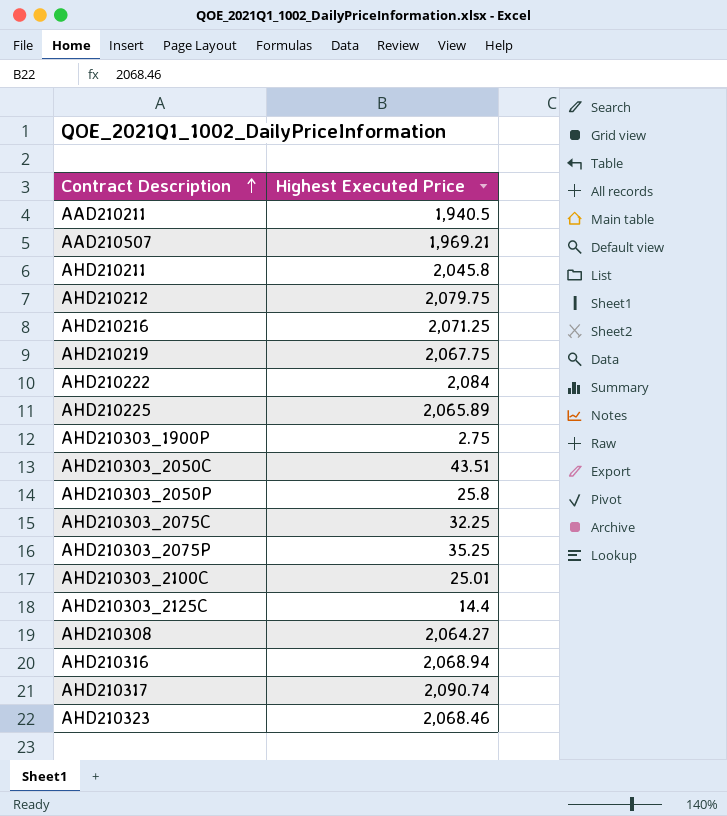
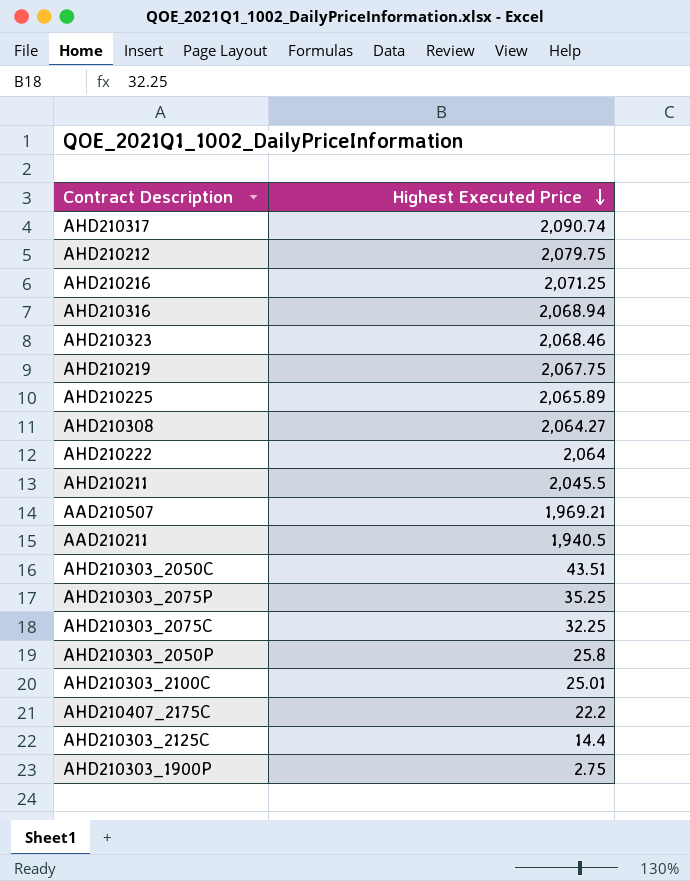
row order: Contract Description ascending -> Highest Executed Price descending
AHD210222 | Highest Executed Price: 2,084 -> 2,064
AHD210211 | Highest Executed Price: 2,045.8 -> 2,045.5
row AHD210407_2175C: none -> 22.2

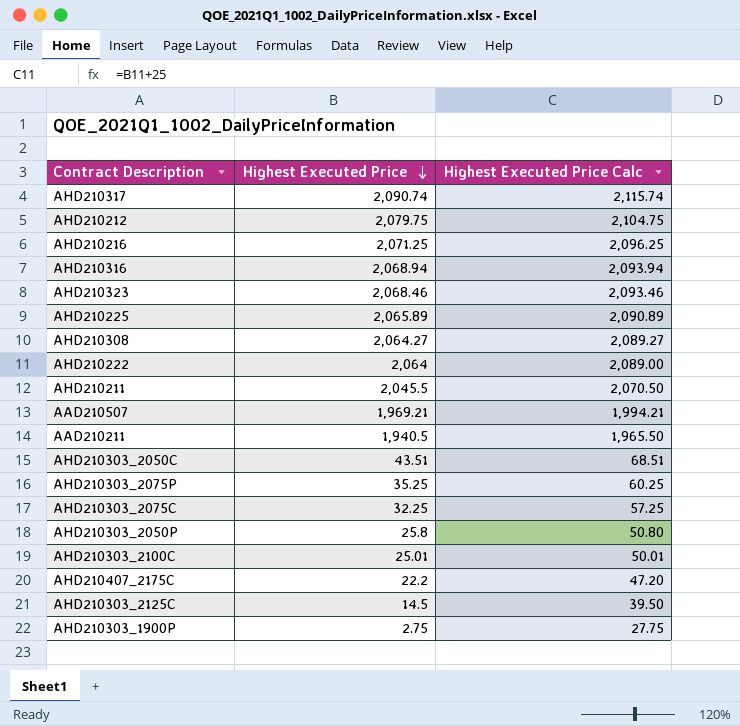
column Highest Executed Price Calc | formula: none -> [Highest Executed Price] + 25
row AHD210219: 2,067.75 -> none
AHD210303_2125C | Highest Executed Price: 14.4 -> 14.5

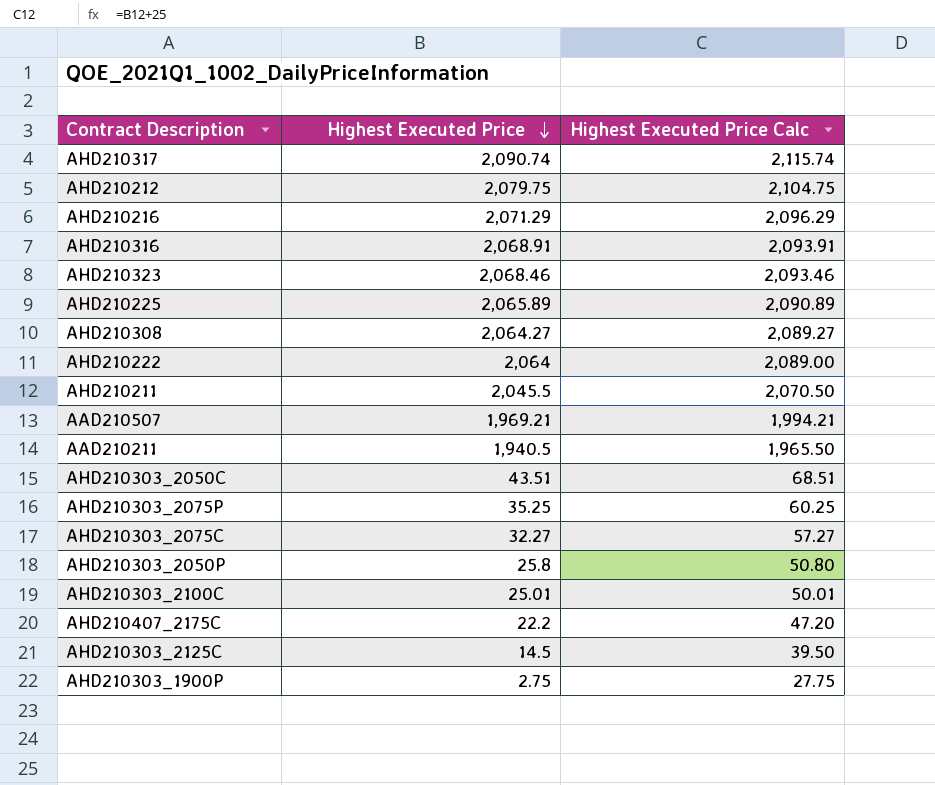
AHD210216 | Highest Executed Price: 2,071.25 -> 2,071.29
AHD210216 | Highest Executed Price Calc: 2,096.25 -> 2,096.29
AHD210316 | Highest Executed Price: 2,068.94 -> 2,068.91
AHD210316 | Highest Executed Price Calc: 2,093.94 -> 2,093.91
AHD210303_2075C | Highest Executed Price: 32.25 -> 32.27
AHD210303_2075C | Highest Executed Price Calc: 57.25 -> 57.27

